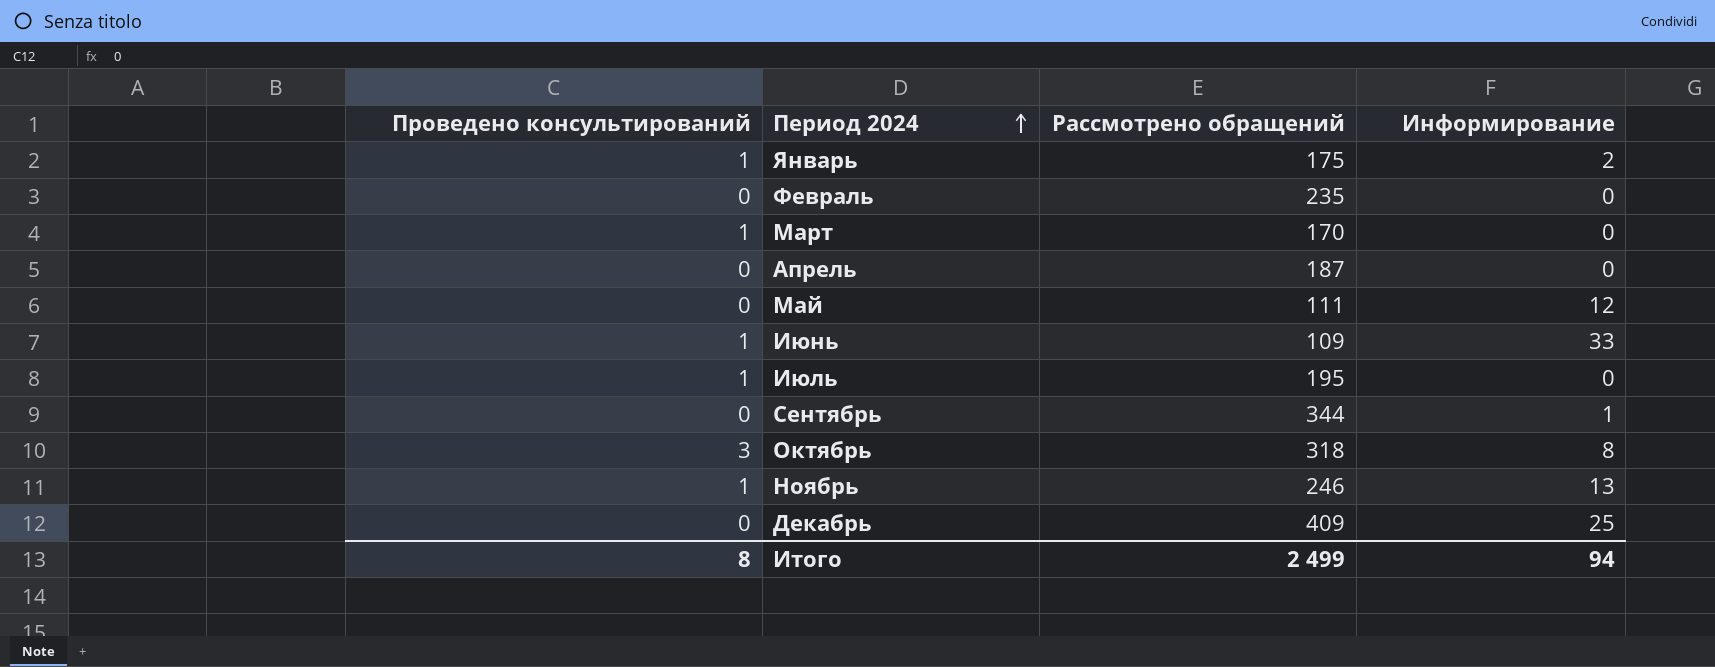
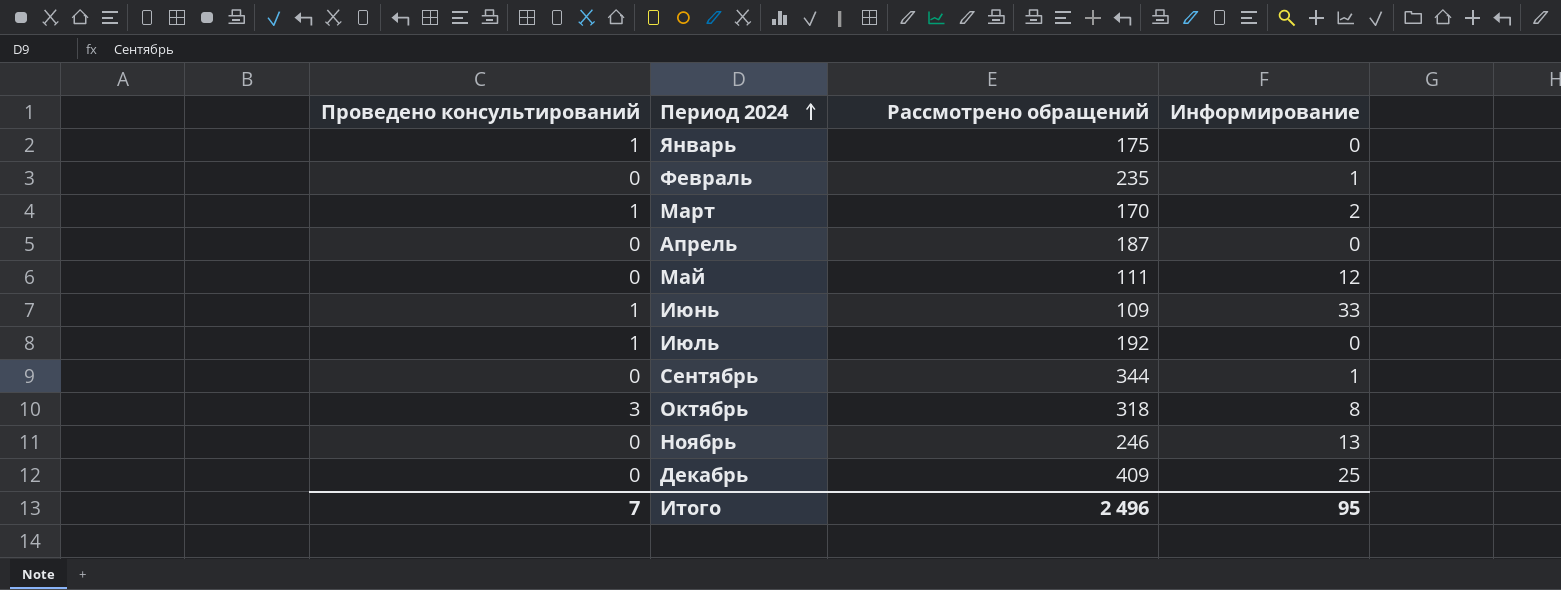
Январь | Информирование: 2 -> 0
Февраль | Информирование: 0 -> 1
Март | Информирование: 0 -> 2
Июль | Рассмотрено обращений: 195 -> 192
Ноябрь | Проведено консультирований: 1 -> 0
Итого | Проведено консультирований: 8 -> 7
Итого | Рассмотрено обращений: 2 499 -> 2 496
Итого | Информирование: 94 -> 95

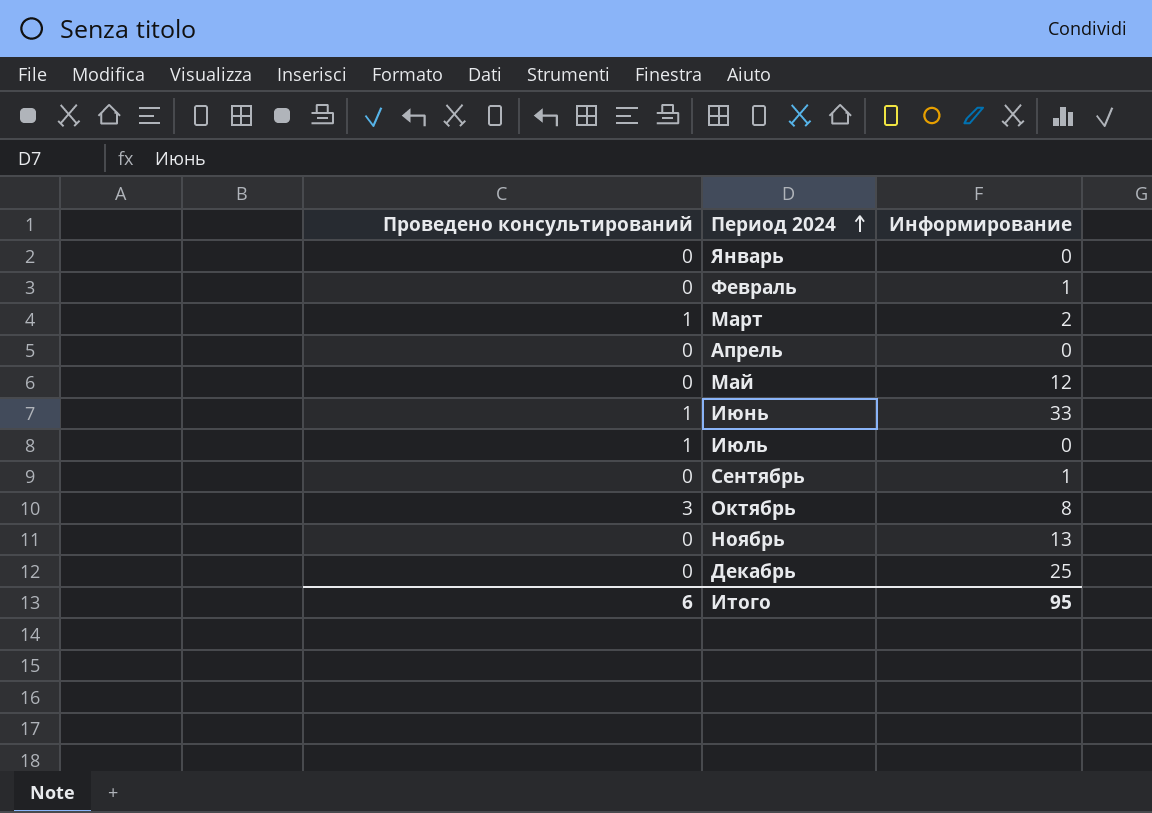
column Рассмотрено обращений | position: 3 -> none
Январь | Проведено консультирований: 1 -> 0
Итого | Проведено консультирований: 7 -> 6

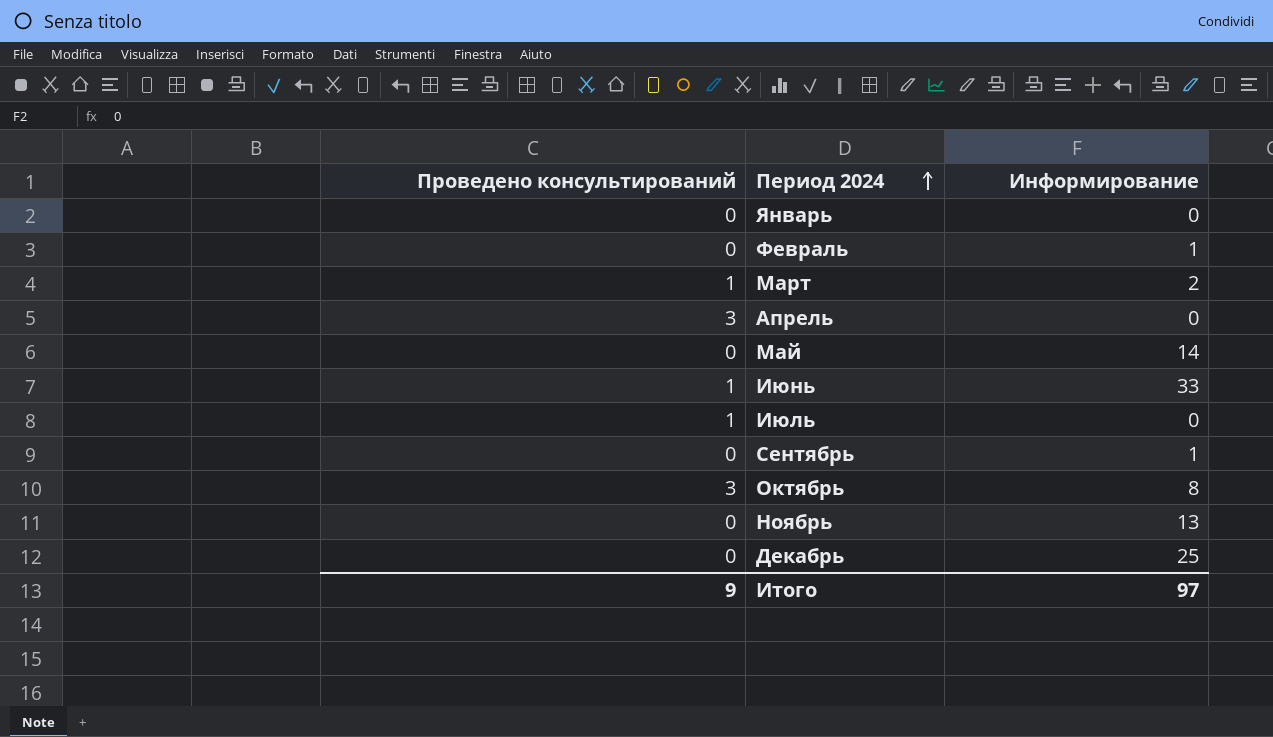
Апрель | Проведено консультирований: 0 -> 3
Май | Информирование: 12 -> 14
Итого | Проведено консультирований: 6 -> 9
Итого | Информирование: 95 -> 97

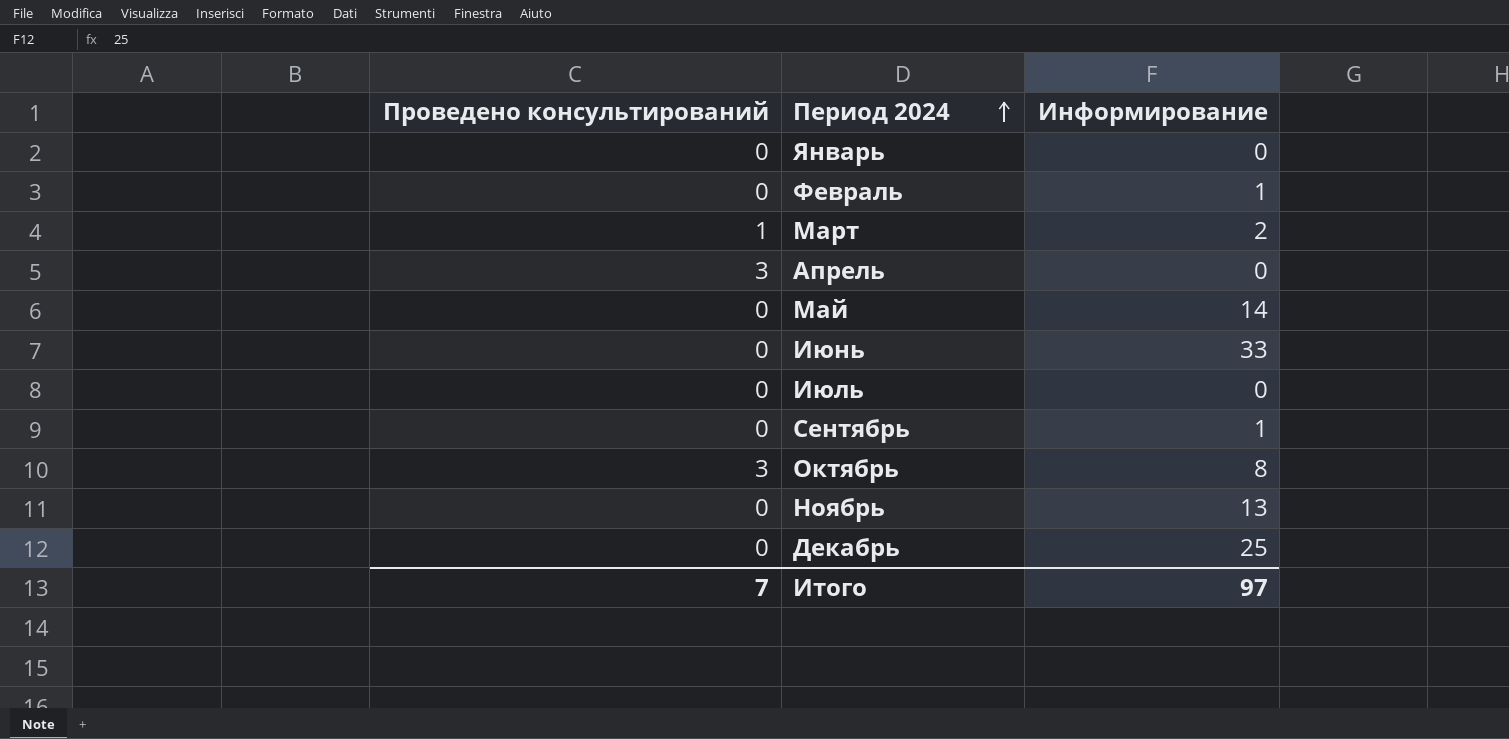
Июнь | Проведено консультирований: 1 -> 0
Июль | Проведено консультирований: 1 -> 0
Итого | Проведено консультирований: 9 -> 7

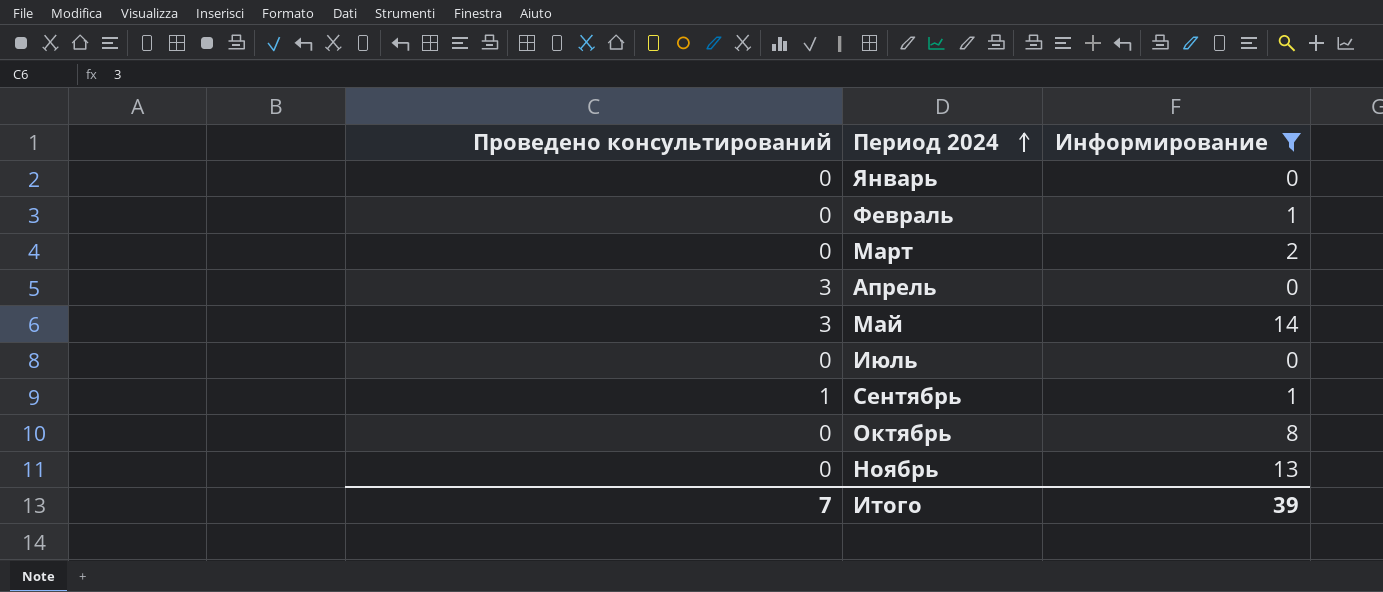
filter: none -> Информирование <= 14
Март | Проведено консультирований: 1 -> 0
Май | Проведено консультирований: 0 -> 3
Сентябрь | Проведено консультирований: 0 -> 1
Октябрь | Проведено консультирований: 3 -> 0
Итого | Информирование: 97 -> 39

